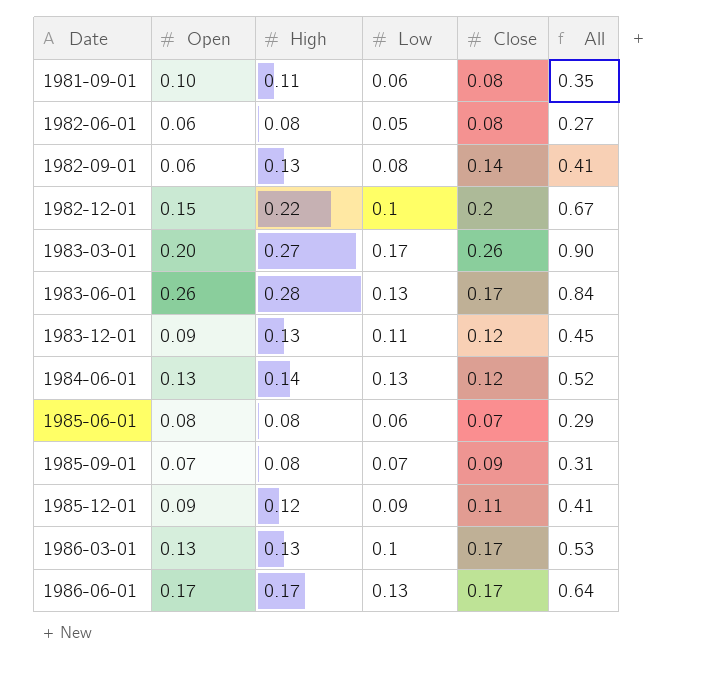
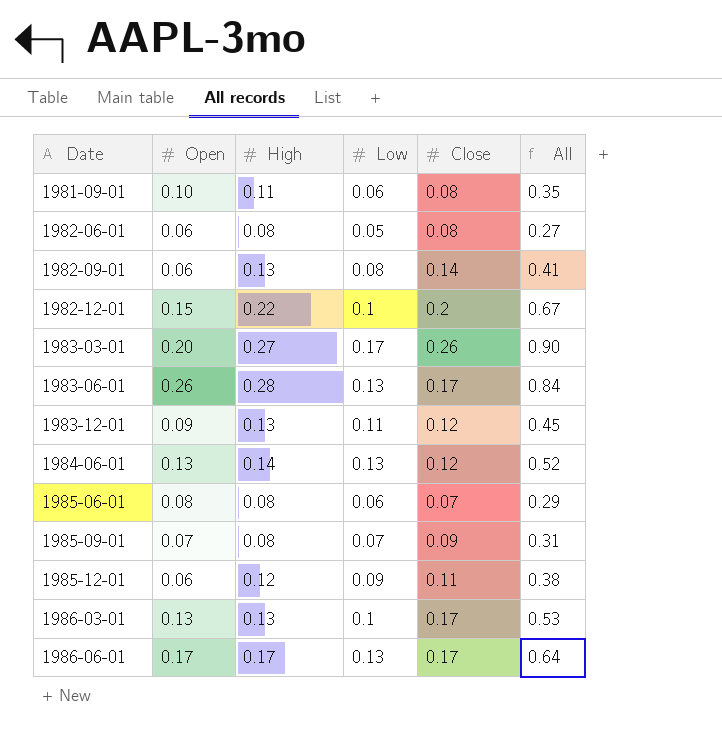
1985-12-01 | Open: 0.09 -> 0.06
1985-12-01 | All: 0.41 -> 0.38

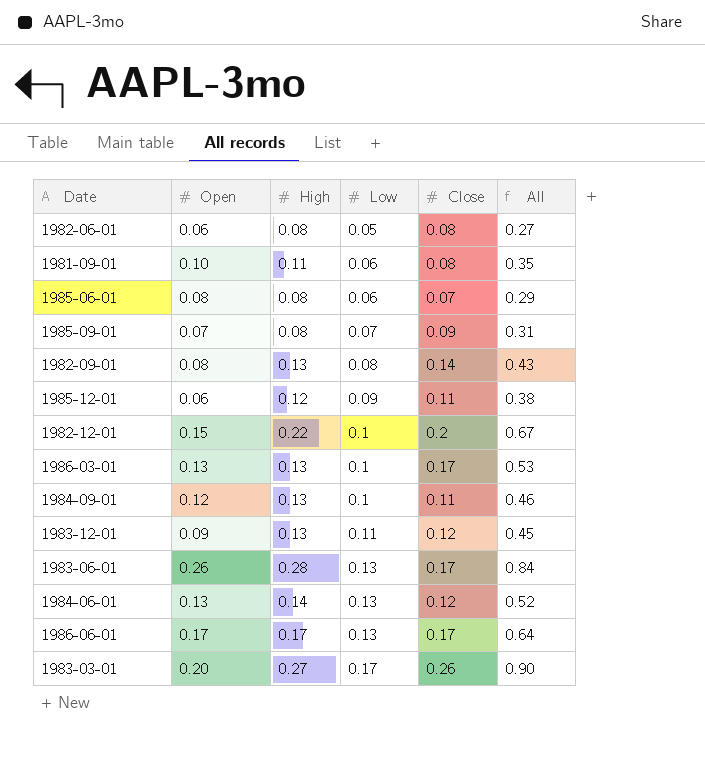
row order: Date ascending -> Low ascending
1982-09-01 | Open: 0.06 -> 0.08
1982-09-01 | All: 0.41 -> 0.43
row 1984-09-01: none -> 0.12 | 0.13 | 0.1 | 0.11 | 0.46

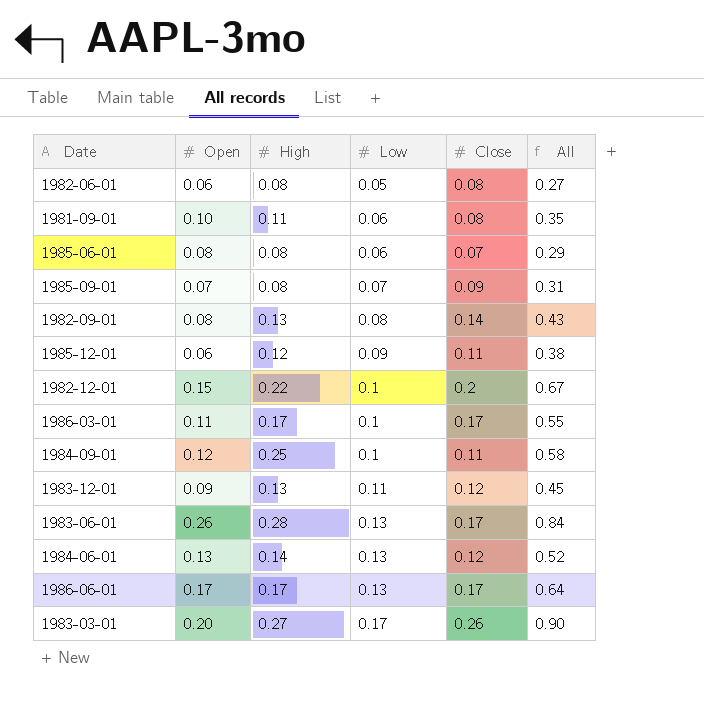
1986-03-01 | Open: 0.13 -> 0.11
1986-03-01 | High: 0.13 -> 0.17
1986-03-01 | All: 0.53 -> 0.55
1984-09-01 | High: 0.13 -> 0.25
1984-09-01 | All: 0.46 -> 0.58

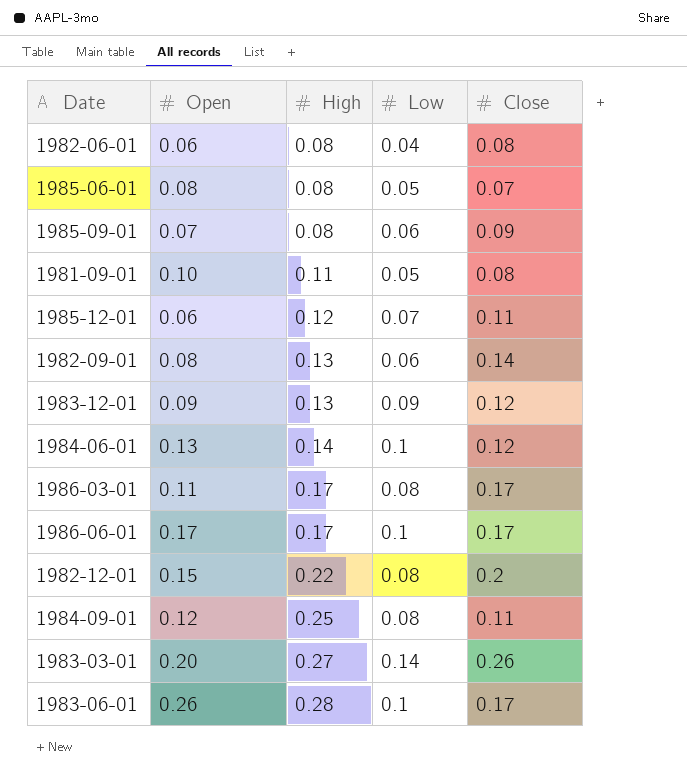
row order: Low ascending -> High ascending
column All | formula: [Open] + [High] + [Low] + [Close] -> none
1982-06-01 | Low: 0.05 -> 0.04
1985-06-01 | Low: 0.06 -> 0.05
1985-09-01 | Low: 0.07 -> 0.06
1981-09-01 | Low: 0.06 -> 0.05
1985-12-01 | Low: 0.09 -> 0.07
1982-09-01 | Low: 0.08 -> 0.06
1983-12-01 | Low: 0.11 -> 0.09
1984-06-01 | Low: 0.13 -> 0.1
1986-03-01 | Low: 0.1 -> 0.08
1986-06-01 | Low: 0.13 -> 0.1
1982-12-01 | Low: 0.1 -> 0.08
1984-09-01 | Low: 0.1 -> 0.08
1983-03-01 | Low: 0.17 -> 0.14
1983-06-01 | Low: 0.13 -> 0.1

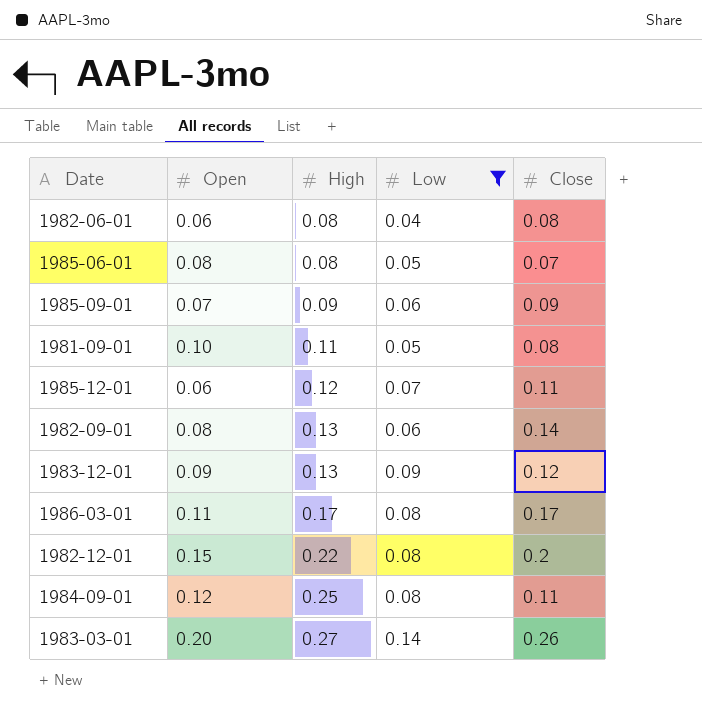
filter: none -> Low != 0.1
1985-09-01 | High: 0.08 -> 0.09

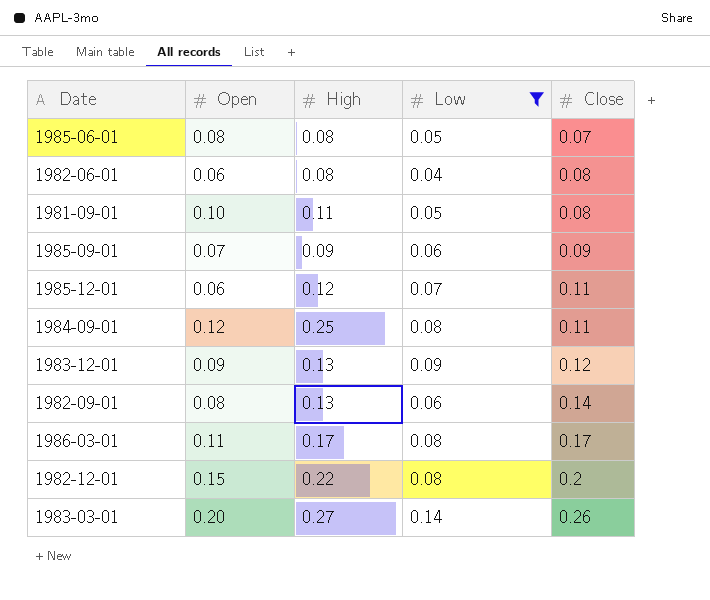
row order: High ascending -> Close ascending

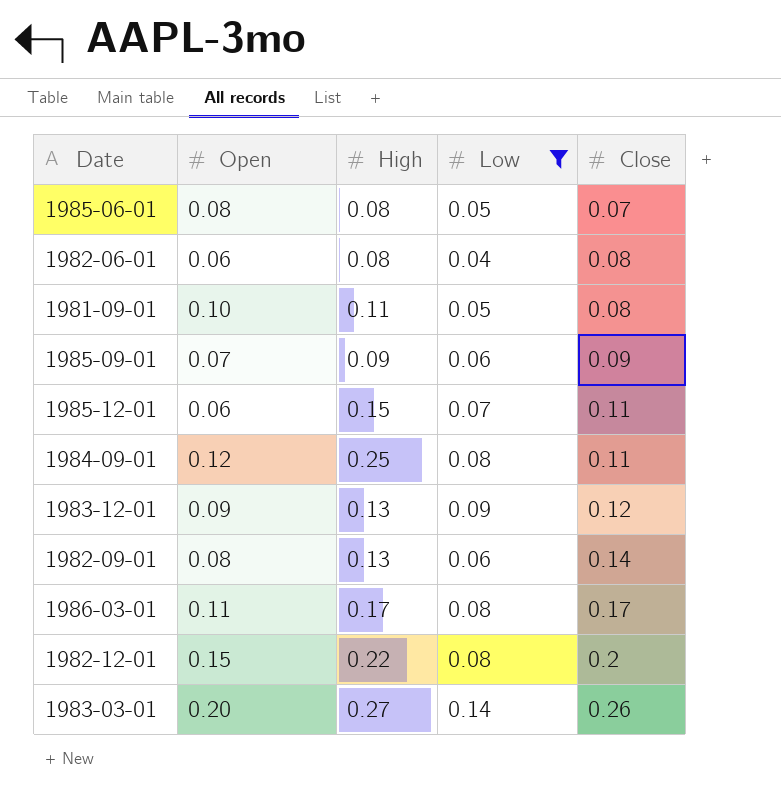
1985-12-01 | High: 0.12 -> 0.15

